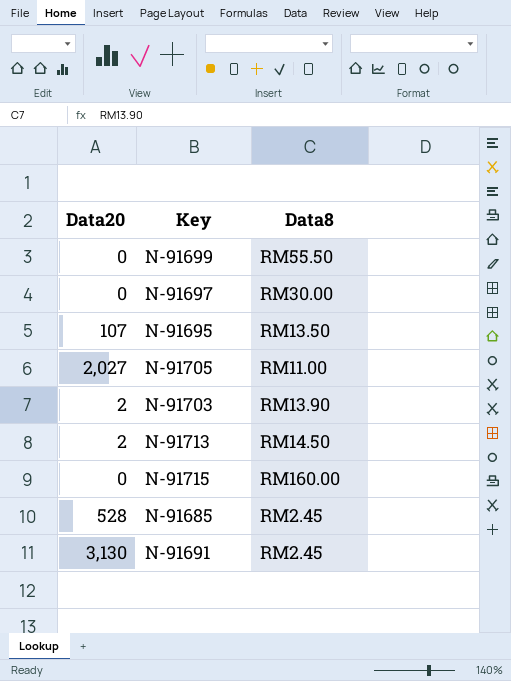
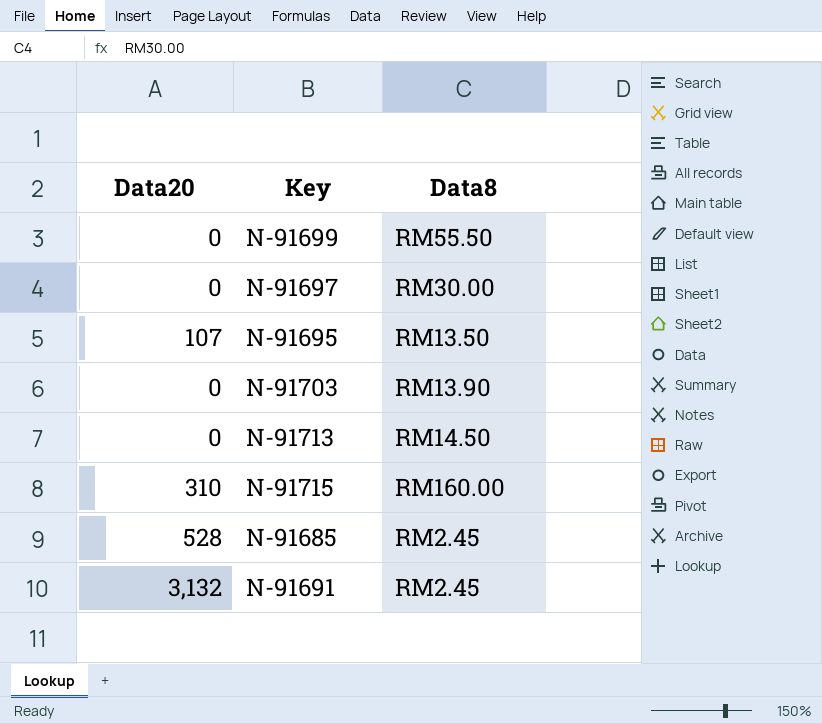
row N-91705: 2,027 | RM11.00 -> none
N-91703 | Data20: 2 -> 0
N-91713 | Data20: 2 -> 0
N-91715 | Data20: 0 -> 310
N-91691 | Data20: 3,130 -> 3,132

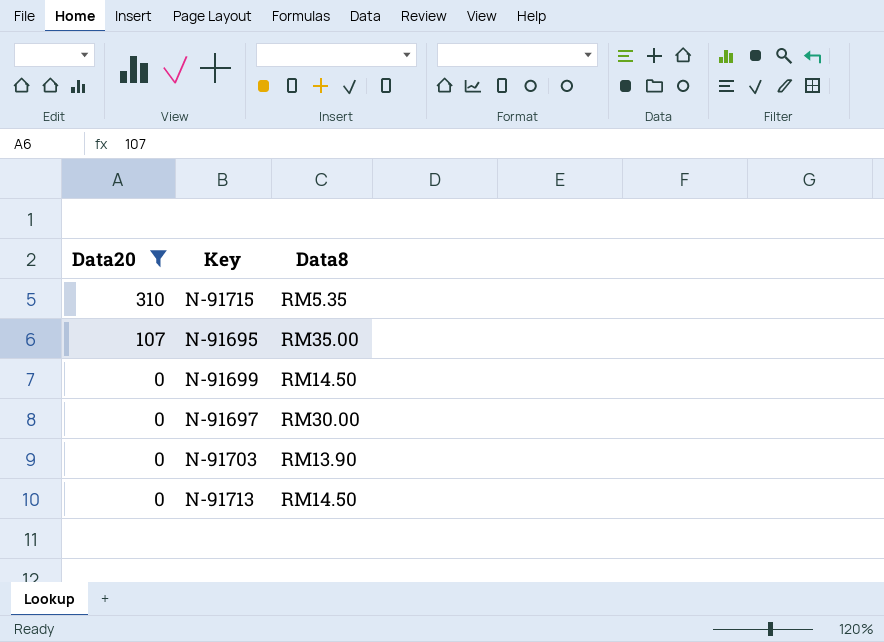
filter: none -> Data20 <= 310
row order: none -> Data20 descending
N-91715 | Data8: RM160.00 -> RM5.35
N-91695 | Data8: RM13.50 -> RM35.00
N-91699 | Data8: RM55.50 -> RM14.50

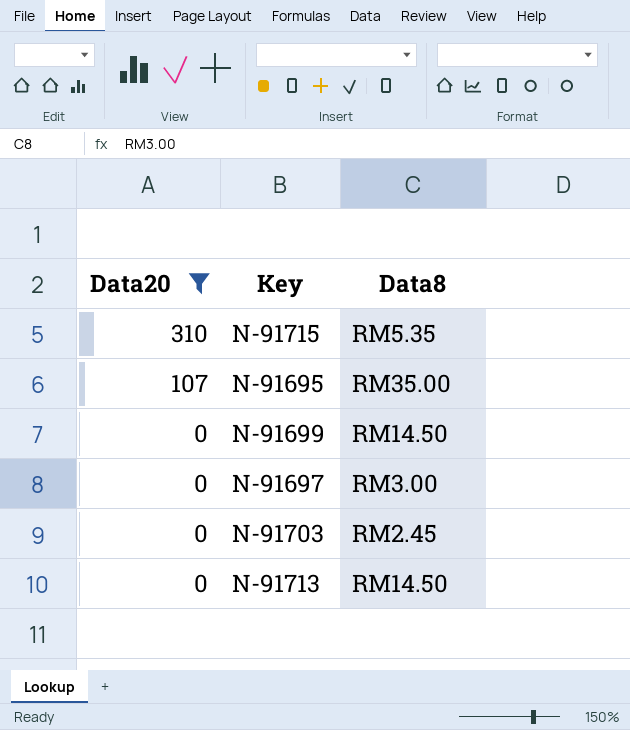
N-91697 | Data8: RM30.00 -> RM3.00
N-91703 | Data8: RM13.90 -> RM2.45

